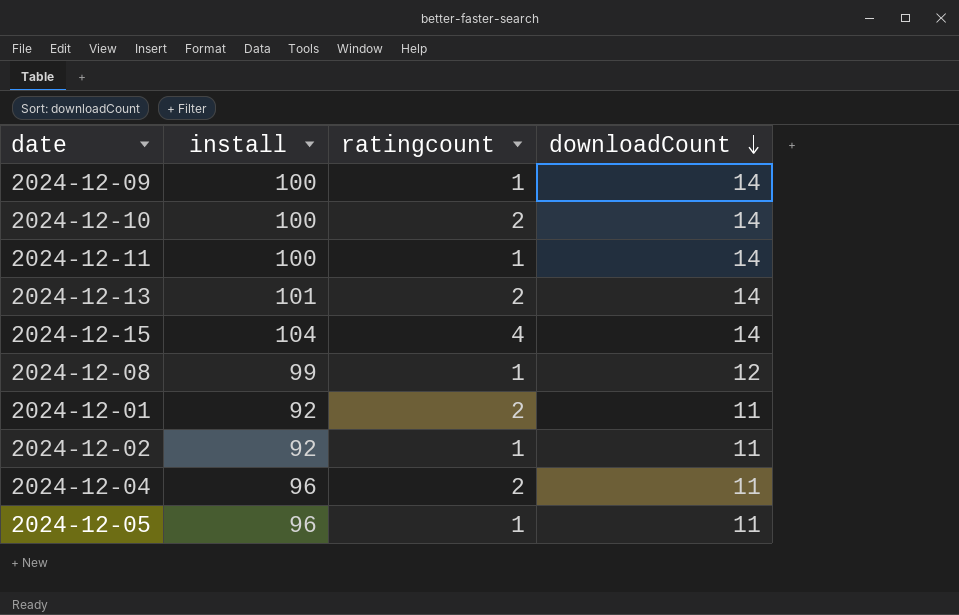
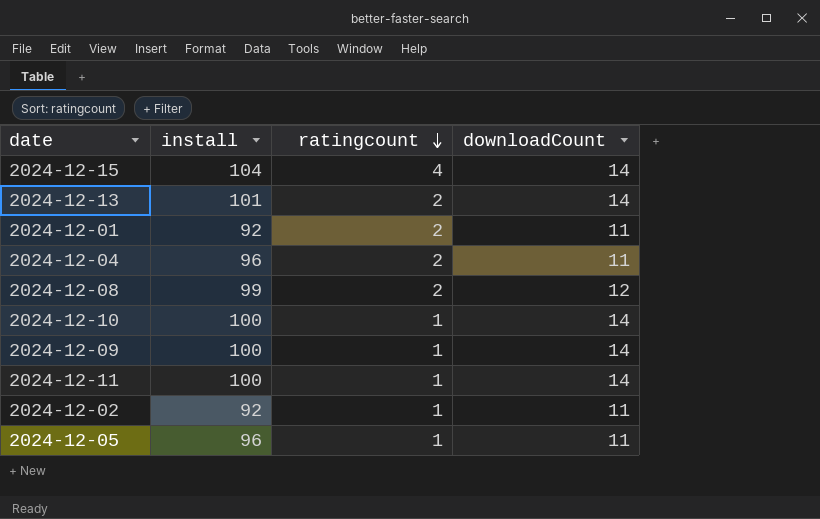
row order: downloadCount descending -> ratingcount descending
2024-12-08 | ratingcount: 1 -> 2
2024-12-10 | ratingcount: 2 -> 1

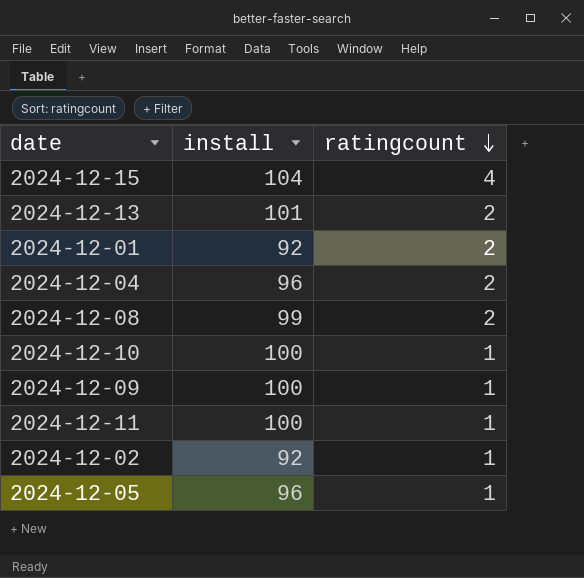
column downloadCount | position: 4 -> none

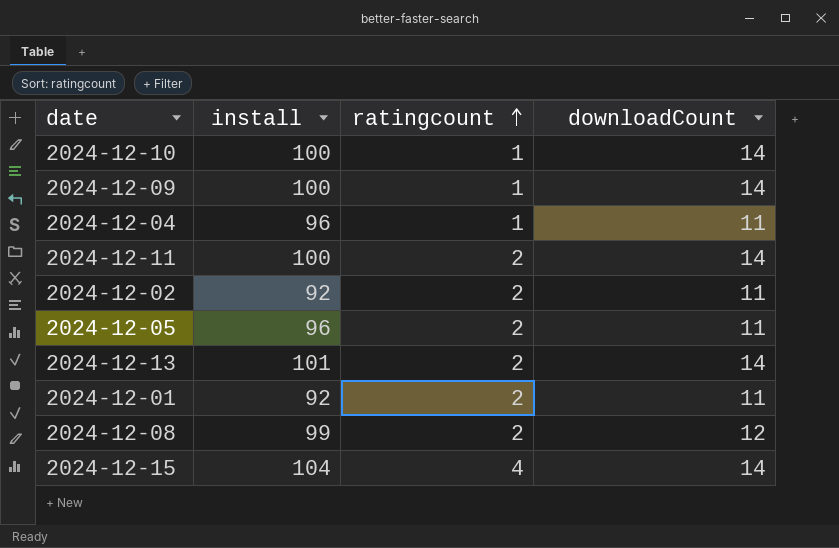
row order: ratingcount descending -> ratingcount ascending
column downloadCount | position: none -> 4
2024-12-04 | ratingcount: 2 -> 1
2024-12-11 | ratingcount: 1 -> 2
2024-12-02 | ratingcount: 1 -> 2
2024-12-05 | ratingcount: 1 -> 2

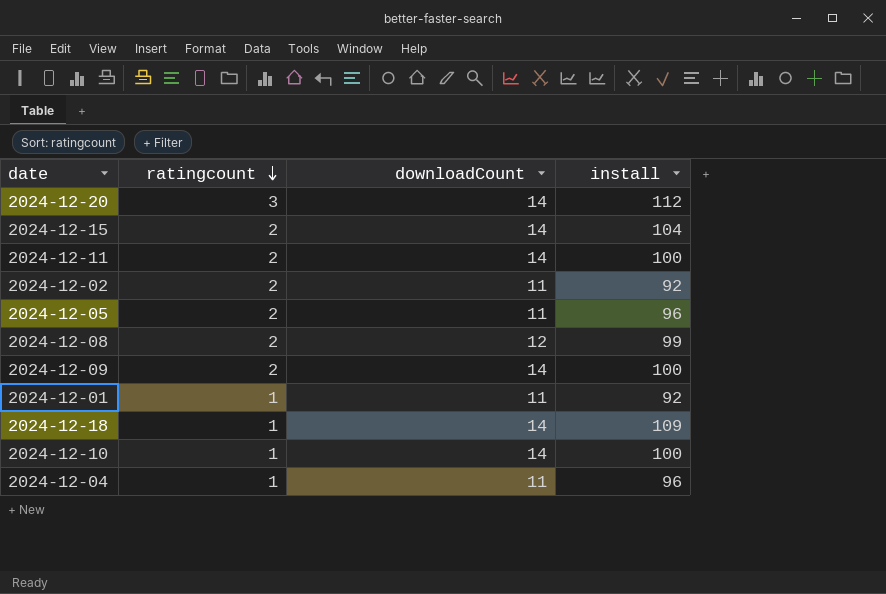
row order: ratingcount ascending -> ratingcount descending
column install | position: 2 -> 4
row 2024-12-13: 101 | 2 | 14 -> none
row 2024-12-20: none -> 3 | 14 | 112
2024-12-15 | ratingcount: 4 -> 2
2024-12-09 | ratingcount: 1 -> 2
2024-12-01 | ratingcount: 2 -> 1
row 2024-12-18: none -> 1 | 14 | 109

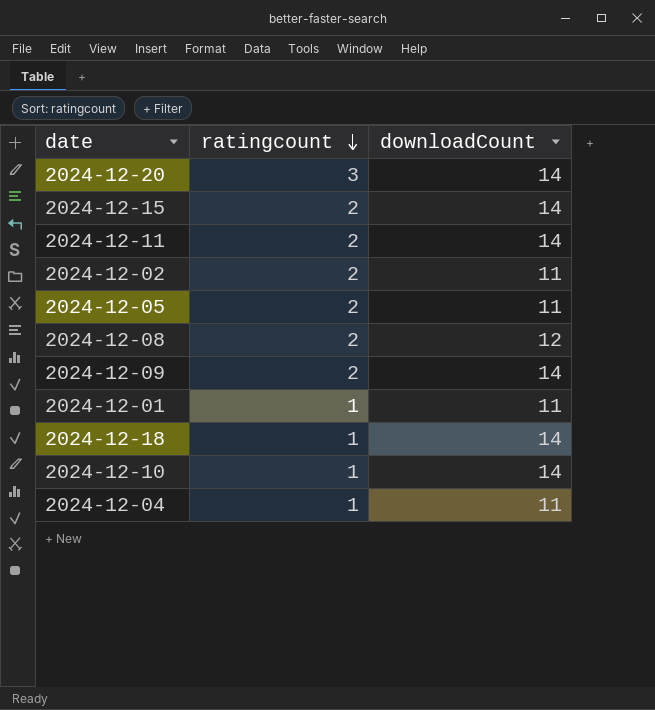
column install | position: 4 -> none

